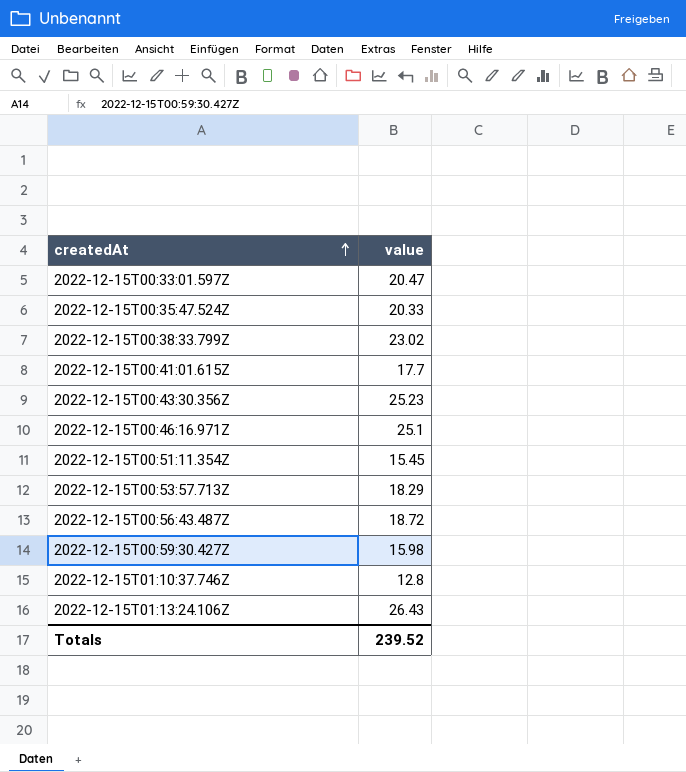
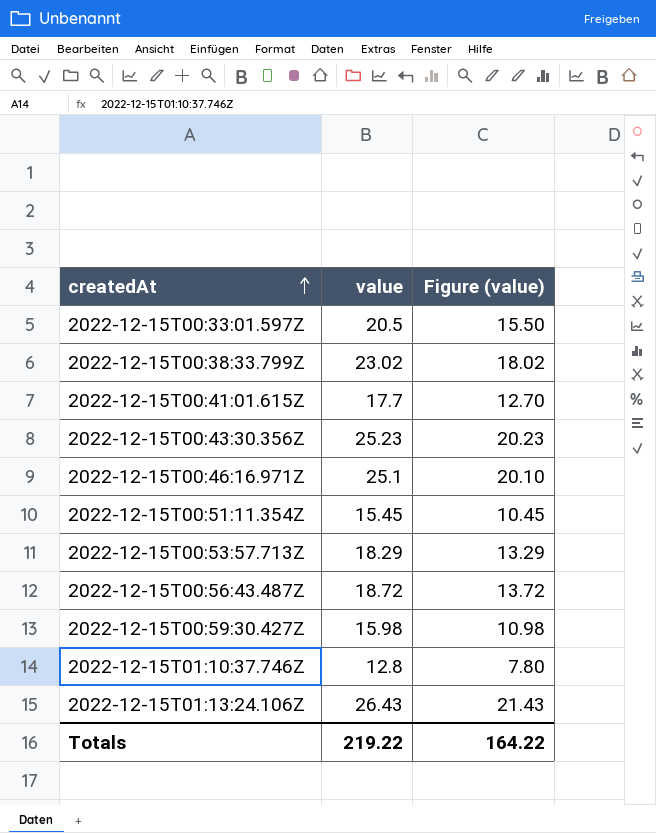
column Figure (value) | formula: none -> [value] - 5
row 2022-12-15T00:35:47.524Z: 20.33 -> none
2022-12-15T00:33:01.597Z | value: 20.47 -> 20.5
Totals | value: 239.52 -> 219.22

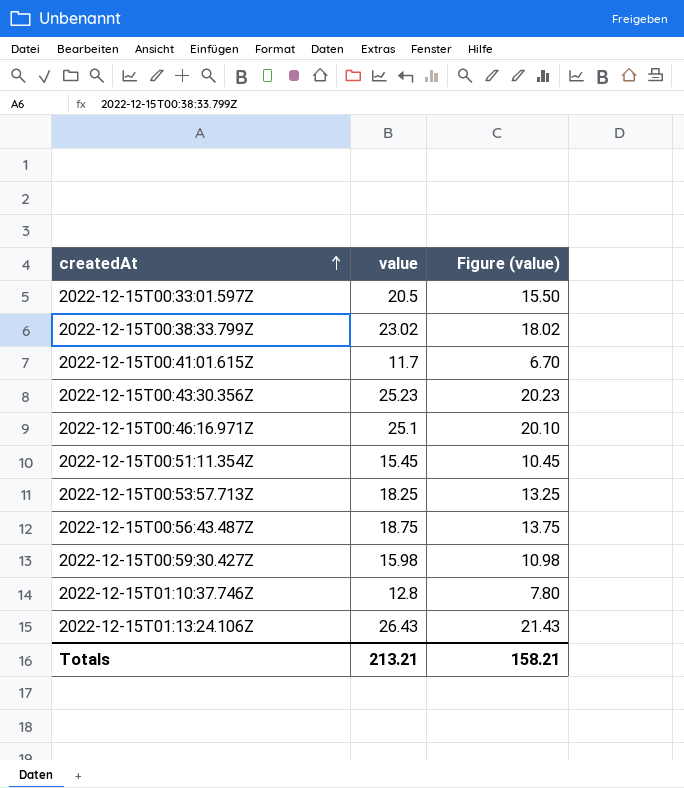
2022-12-15T00:41:01.615Z | value: 17.7 -> 11.7
2022-12-15T00:41:01.615Z | Figure (value): 12.70 -> 6.70
2022-12-15T00:53:57.713Z | value: 18.29 -> 18.25
2022-12-15T00:53:57.713Z | Figure (value): 13.29 -> 13.25
2022-12-15T00:56:43.487Z | value: 18.72 -> 18.75
2022-12-15T00:56:43.487Z | Figure (value): 13.72 -> 13.75
Totals | value: 219.22 -> 213.21
Totals | Figure (value): 164.22 -> 158.21

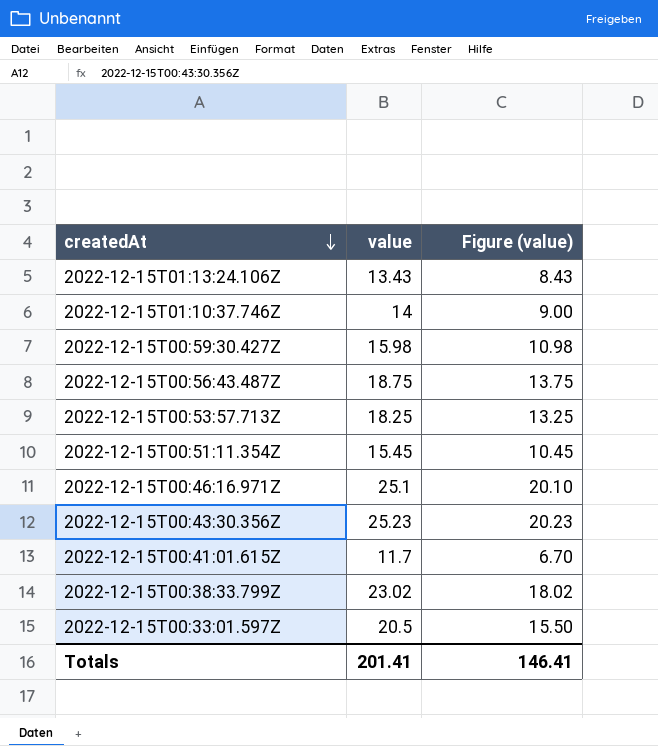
row order: createdAt ascending -> createdAt descending
2022-12-15T01:13:24.106Z | value: 26.43 -> 13.43
2022-12-15T01:13:24.106Z | Figure (value): 21.43 -> 8.43
2022-12-15T01:10:37.746Z | value: 12.8 -> 14
2022-12-15T01:10:37.746Z | Figure (value): 7.80 -> 9.00
Totals | value: 213.21 -> 201.41
Totals | Figure (value): 158.21 -> 146.41

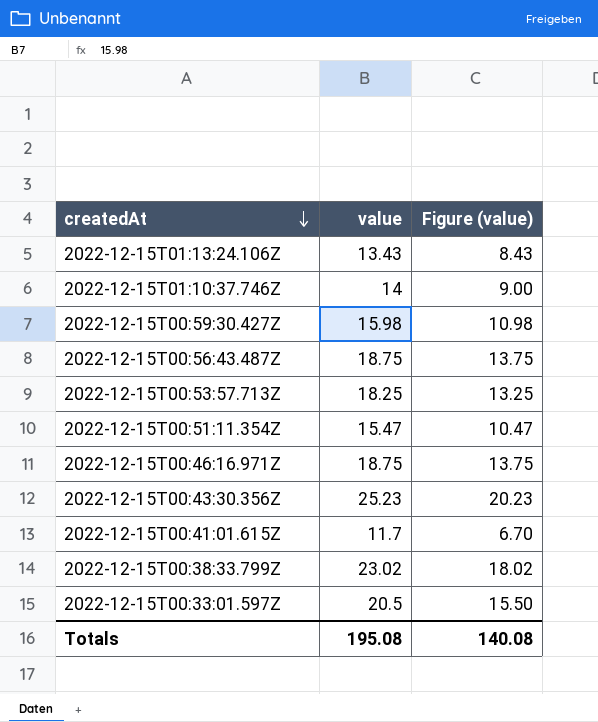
2022-12-15T00:51:11.354Z | value: 15.45 -> 15.47
2022-12-15T00:51:11.354Z | Figure (value): 10.45 -> 10.47
2022-12-15T00:46:16.971Z | value: 25.1 -> 18.75
2022-12-15T00:46:16.971Z | Figure (value): 20.10 -> 13.75
Totals | value: 201.41 -> 195.08
Totals | Figure (value): 146.41 -> 140.08

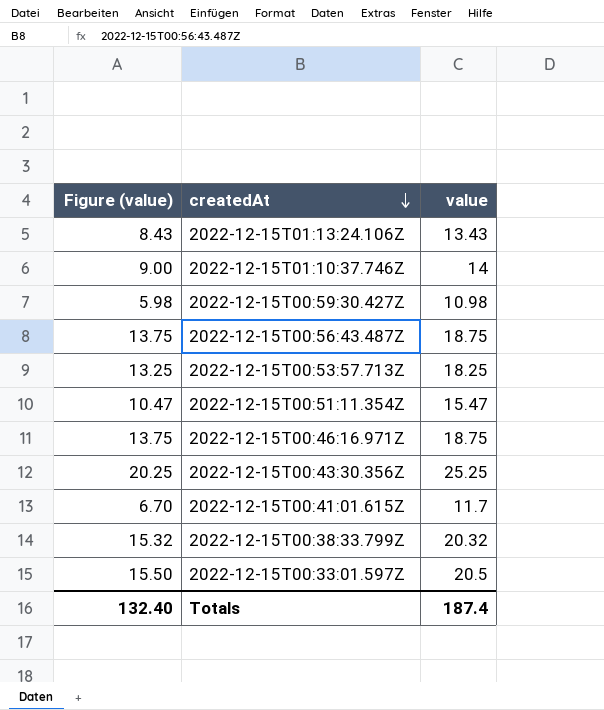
column Figure (value) | position: 3 -> 1
2022-12-15T00:59:30.427Z | Figure (value): 10.98 -> 5.98
2022-12-15T00:59:30.427Z | value: 15.98 -> 10.98
2022-12-15T00:43:30.356Z | Figure (value): 20.23 -> 20.25
2022-12-15T00:43:30.356Z | value: 25.23 -> 25.25
2022-12-15T00:38:33.799Z | Figure (value): 18.02 -> 15.32
2022-12-15T00:38:33.799Z | value: 23.02 -> 20.32
Totals | Figure (value): 140.08 -> 132.40
Totals | value: 195.08 -> 187.4

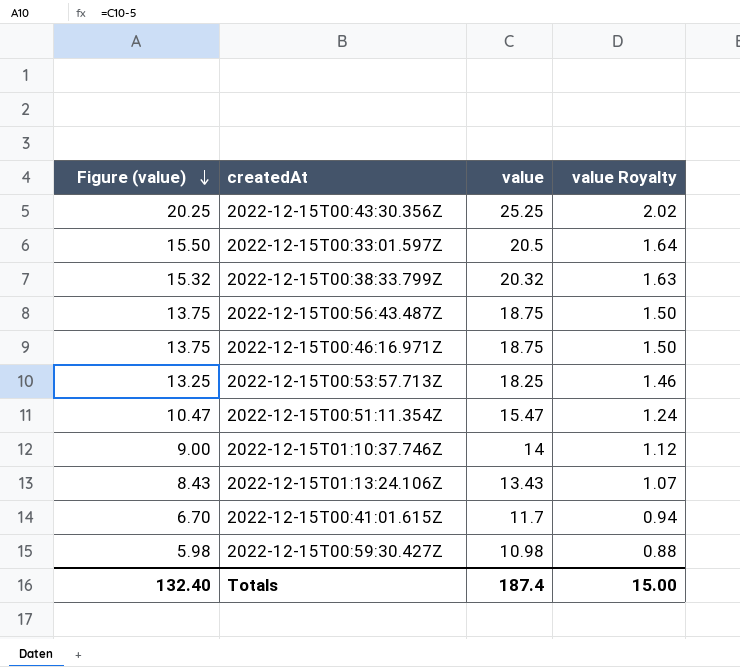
row order: createdAt descending -> Figure (value) descending
column value Royalty | formula: none -> [value] * 0.08

